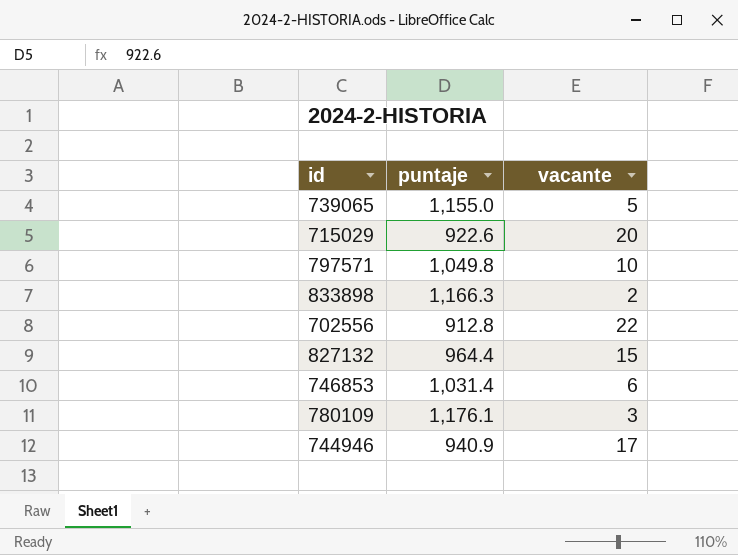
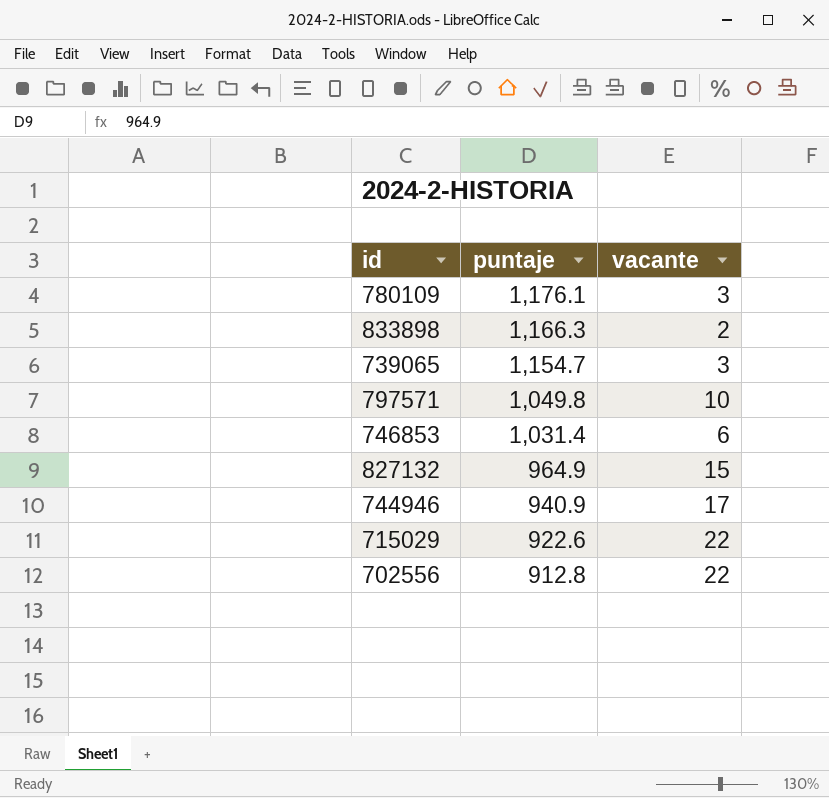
row order: none -> puntaje descending
739065 | puntaje: 1,155.0 -> 1,154.7
739065 | vacante: 5 -> 3
827132 | puntaje: 964.4 -> 964.9
715029 | vacante: 20 -> 22

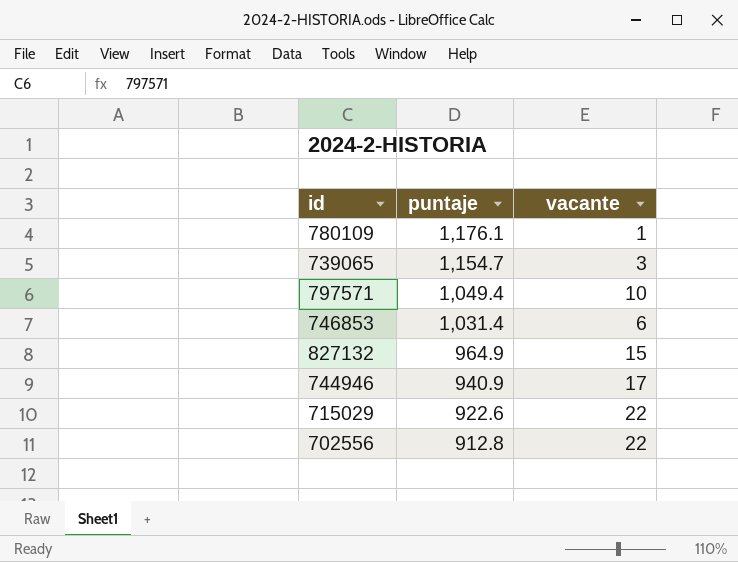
row 833898: 1,166.3 | 2 -> none
780109 | vacante: 3 -> 1
797571 | puntaje: 1,049.8 -> 1,049.4

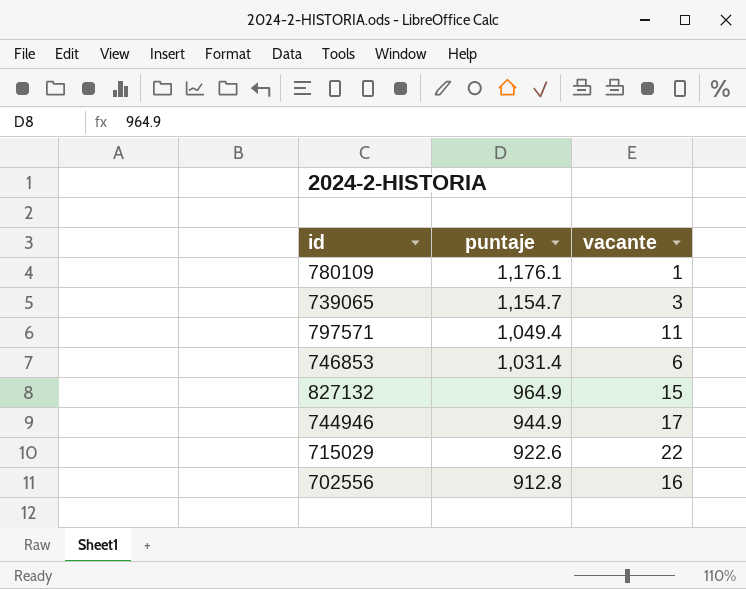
797571 | vacante: 10 -> 11
744946 | puntaje: 940.9 -> 944.9
702556 | vacante: 22 -> 16

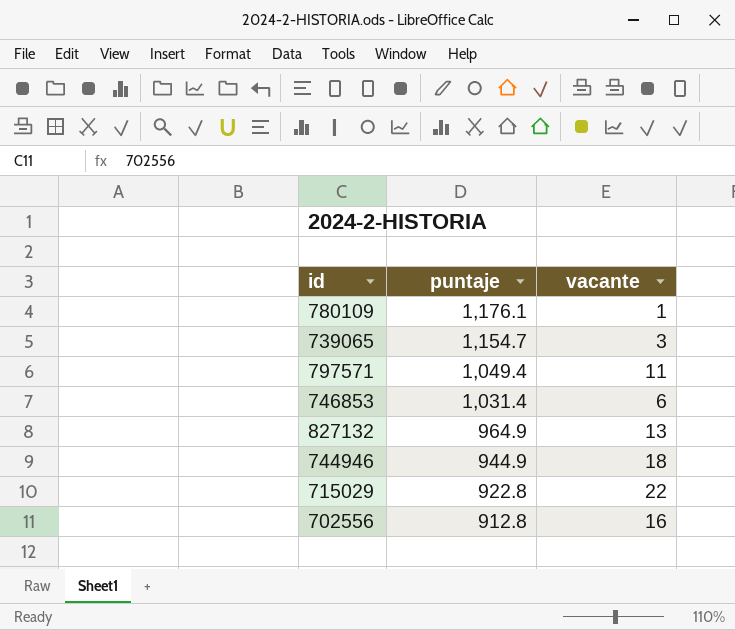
827132 | vacante: 15 -> 13
744946 | vacante: 17 -> 18
715029 | puntaje: 922.6 -> 922.8

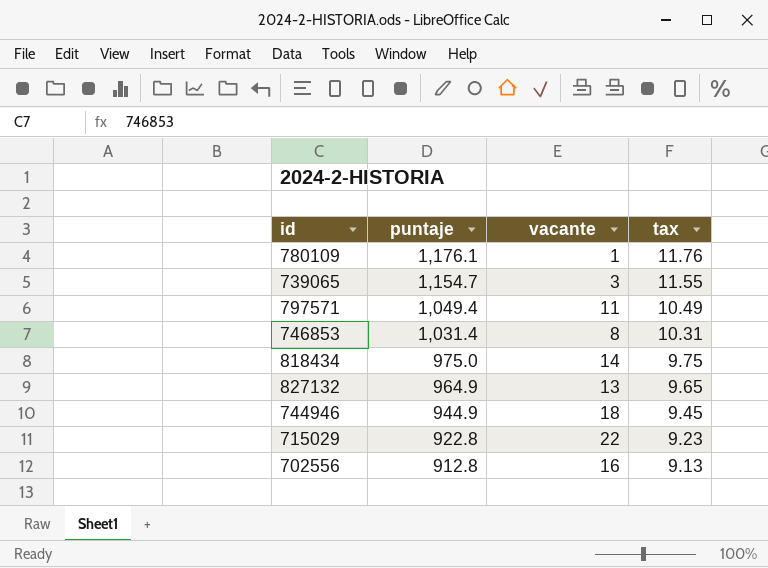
column tax | formula: none -> [puntaje] * 0.01
746853 | vacante: 6 -> 8
row 818434: none -> 975.0 | 14 | 9.75

